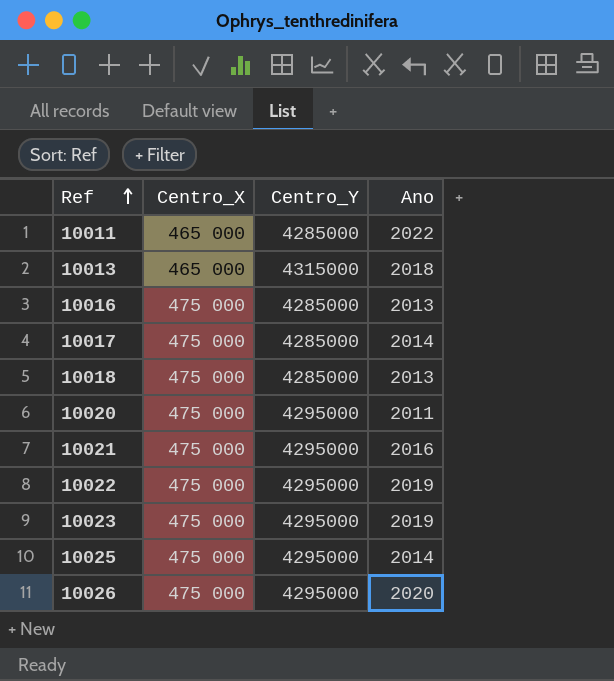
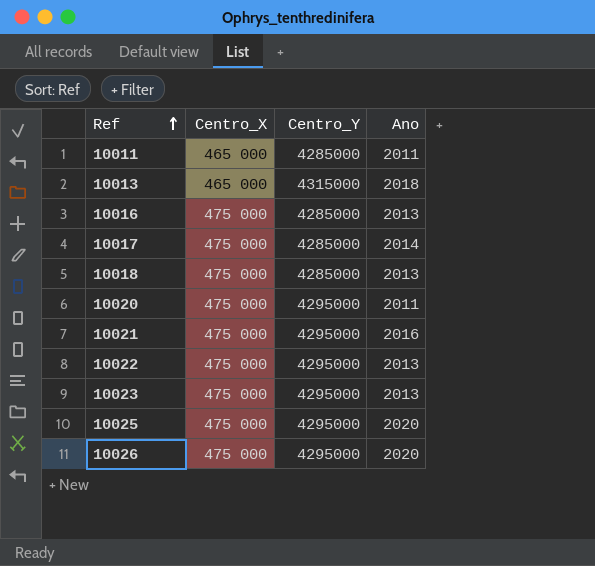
10011 | Ano: 2022 -> 2011
10022 | Ano: 2019 -> 2013
10023 | Ano: 2019 -> 2013
10025 | Ano: 2014 -> 2020

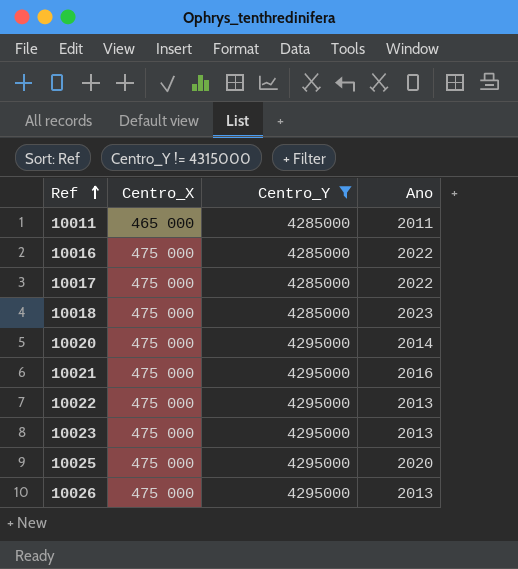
filter: none -> Centro_Y != 4315000
10016 | Ano: 2013 -> 2022
10017 | Ano: 2014 -> 2022
10018 | Ano: 2013 -> 2023
10020 | Ano: 2011 -> 2014
10026 | Ano: 2020 -> 2013

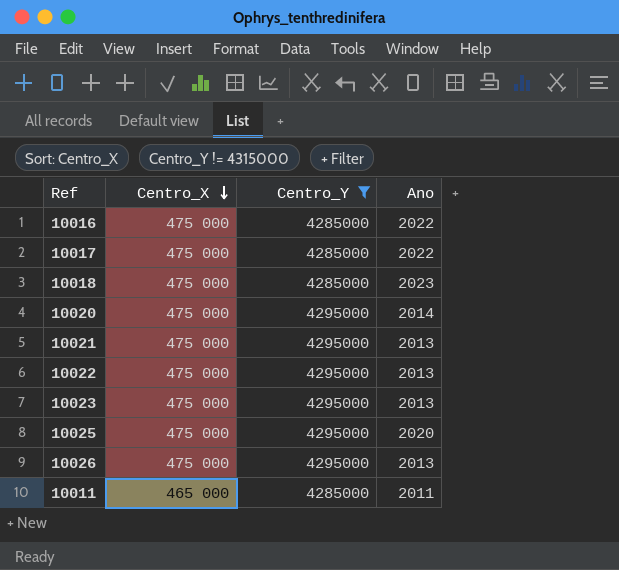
row order: Ref ascending -> Centro_X descending
10021 | Ano: 2016 -> 2013

